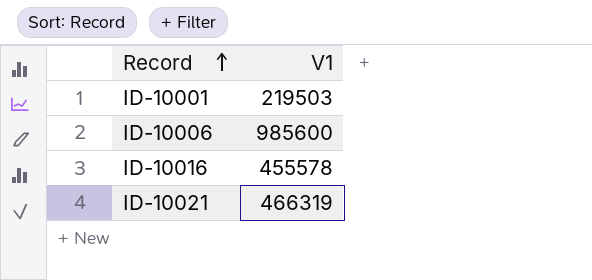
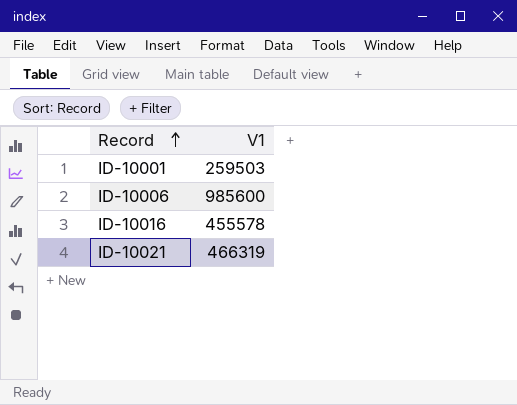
ID-10001 | V1: 219503 -> 259503

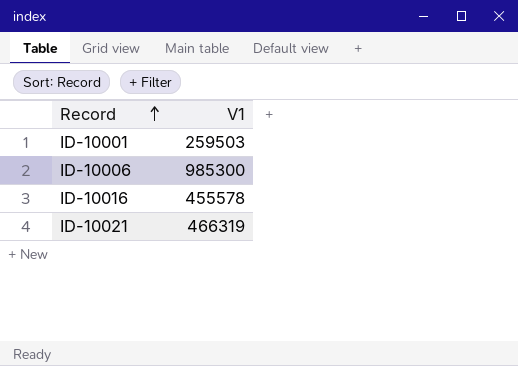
ID-10006 | V1: 985600 -> 985300

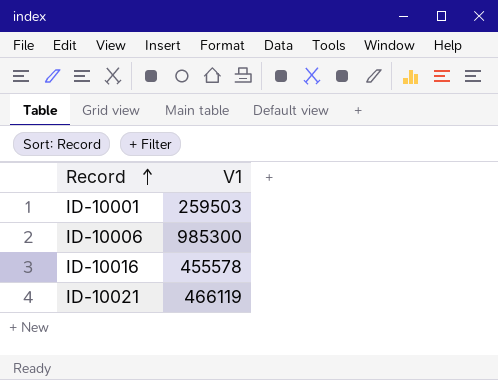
ID-10021 | V1: 466319 -> 466119

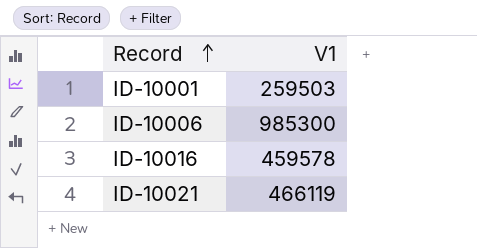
ID-10016 | V1: 455578 -> 459578

